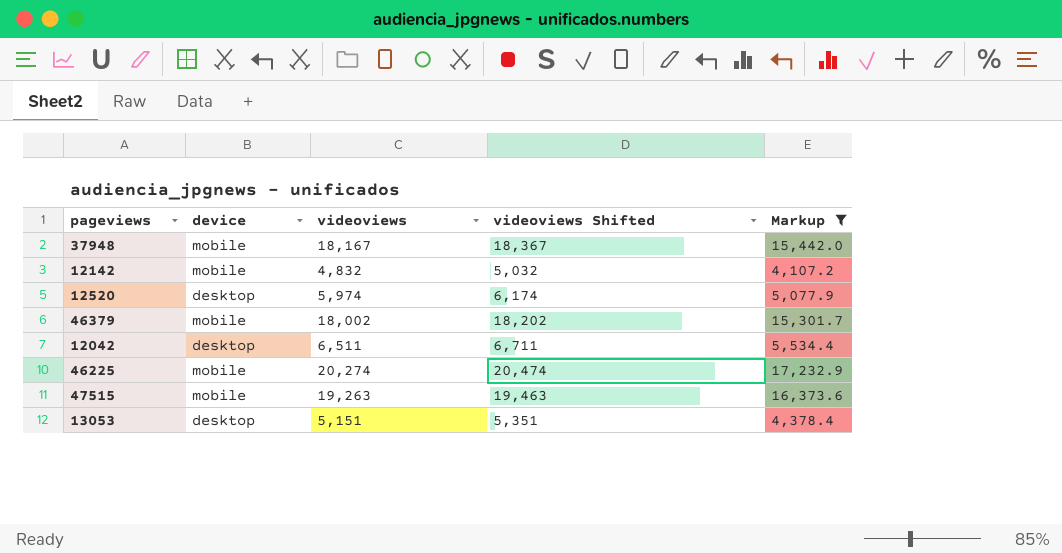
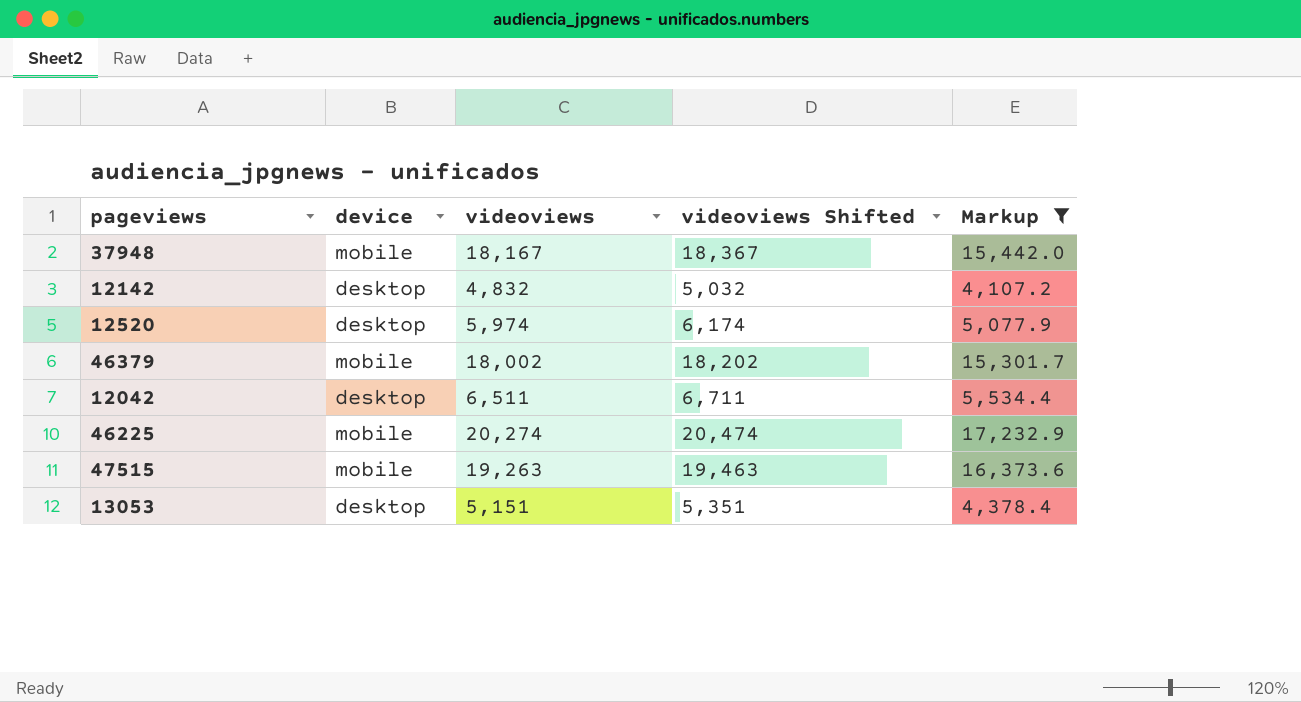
12142 | device: mobile -> desktop

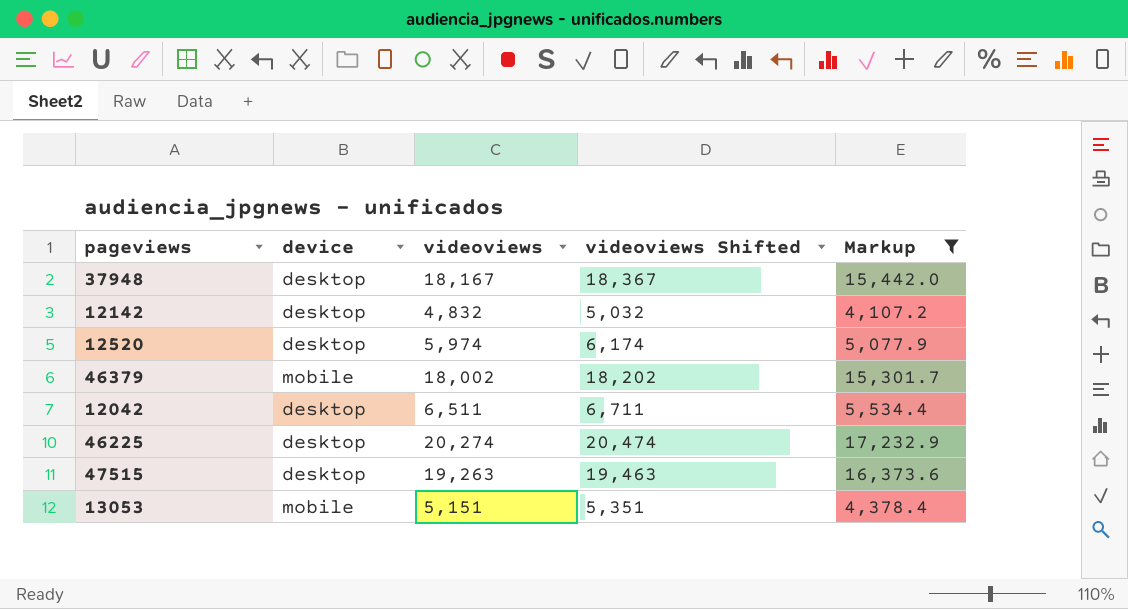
37948 | device: mobile -> desktop
46225 | device: mobile -> desktop
47515 | device: mobile -> desktop
13053 | device: desktop -> mobile

